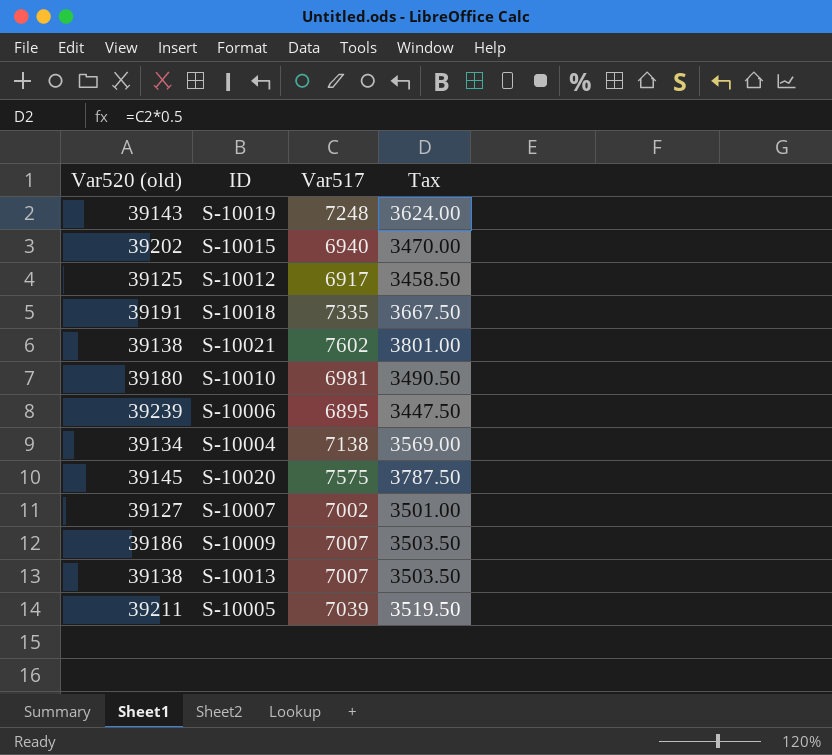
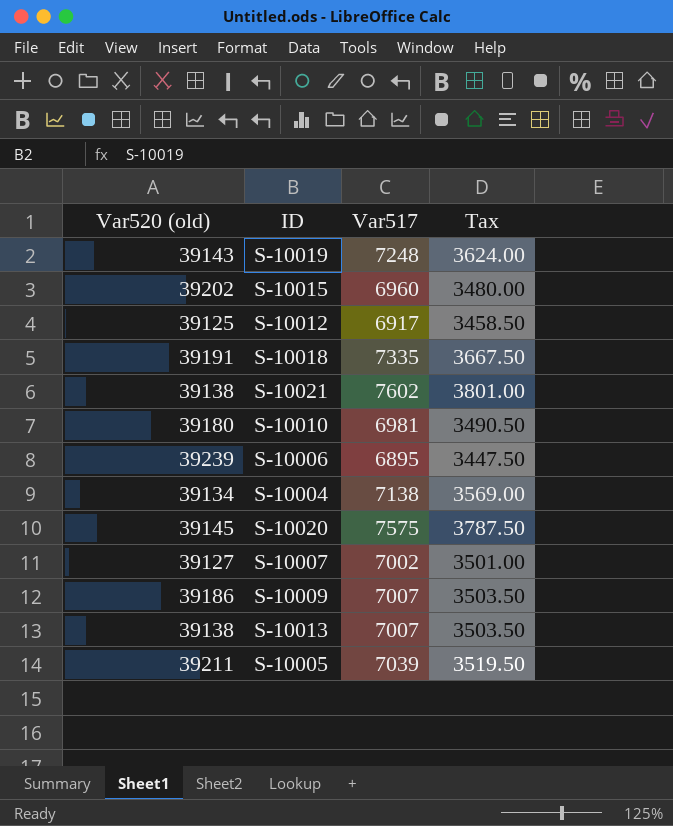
S-10015 | Var517: 6940 -> 6960
S-10015 | Tax: 3470.00 -> 3480.00

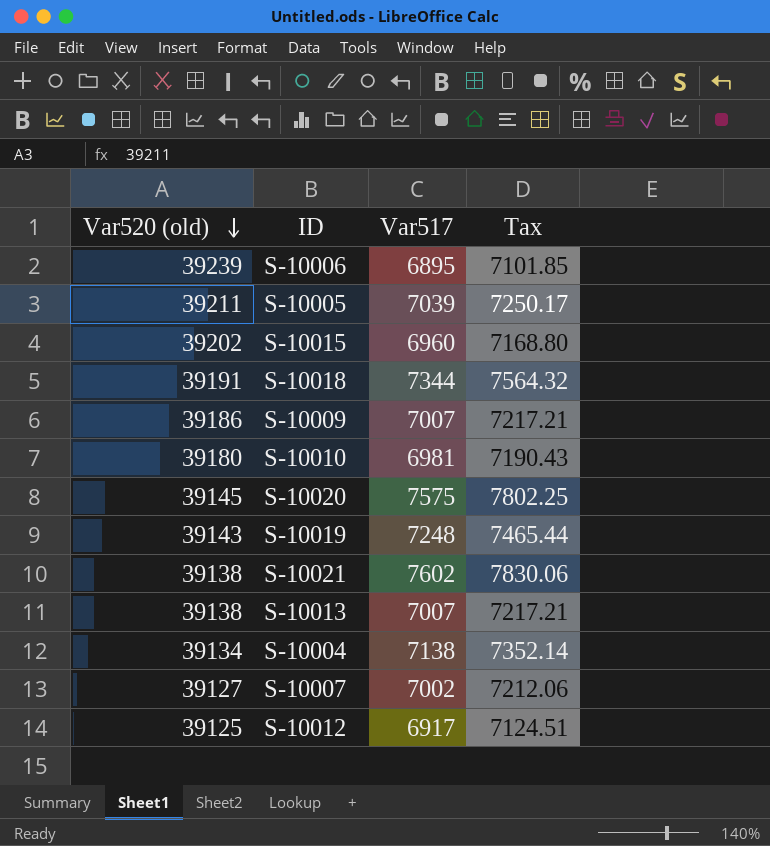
row order: none -> Var520 (old) descending
column Tax | formula: [Var517] * 0.5 -> [Var517] * 1.03
S-10018 | Var517: 7335 -> 7344

